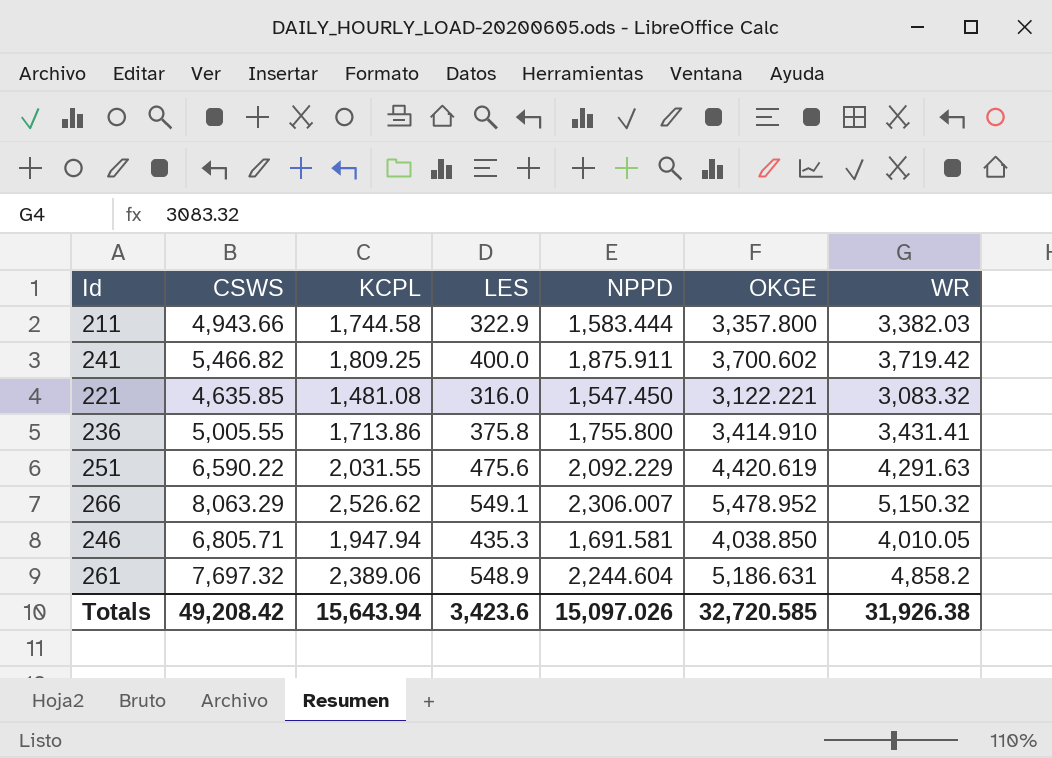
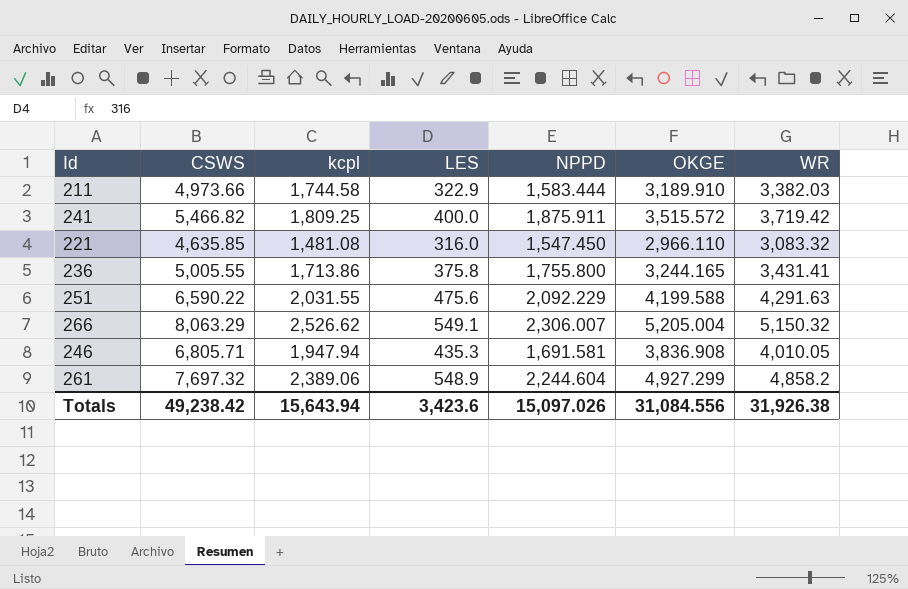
column name: KCPL -> kcpl
211 | CSWS: 4,943.66 -> 4,973.66
211 | OKGE: 3,357.800 -> 3,189.910
241 | OKGE: 3,700.602 -> 3,515.572
221 | OKGE: 3,122.221 -> 2,966.110
236 | OKGE: 3,414.910 -> 3,244.165
251 | OKGE: 4,420.619 -> 4,199.588
266 | OKGE: 5,478.952 -> 5,205.004
246 | OKGE: 4,038.850 -> 3,836.908
261 | OKGE: 5,186.631 -> 4,927.299
Totals | CSWS: 49,208.42 -> 49,238.42
Totals | OKGE: 32,720.585 -> 31,084.556

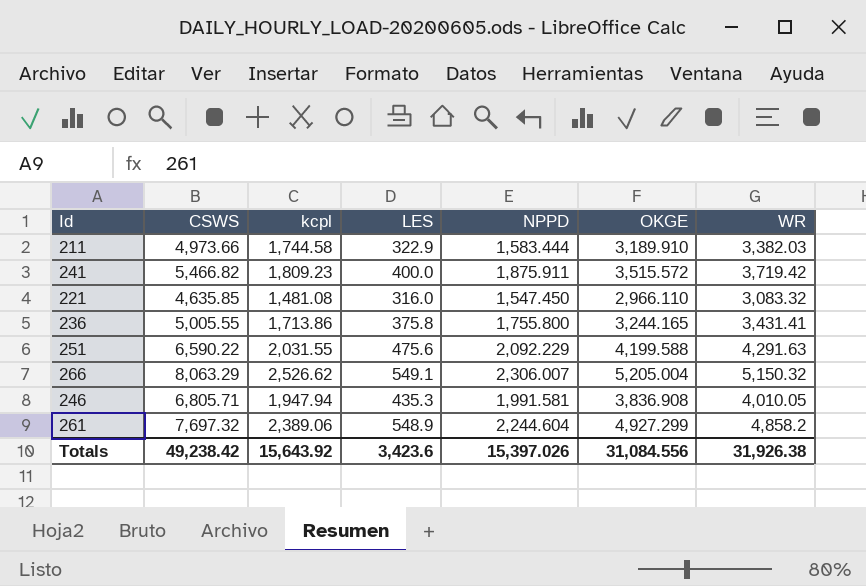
241 | kcpl: 1,809.25 -> 1,809.23
246 | NPPD: 1,691.581 -> 1,991.581
Totals | kcpl: 15,643.94 -> 15,643.92
Totals | NPPD: 15,097.026 -> 15,397.026

